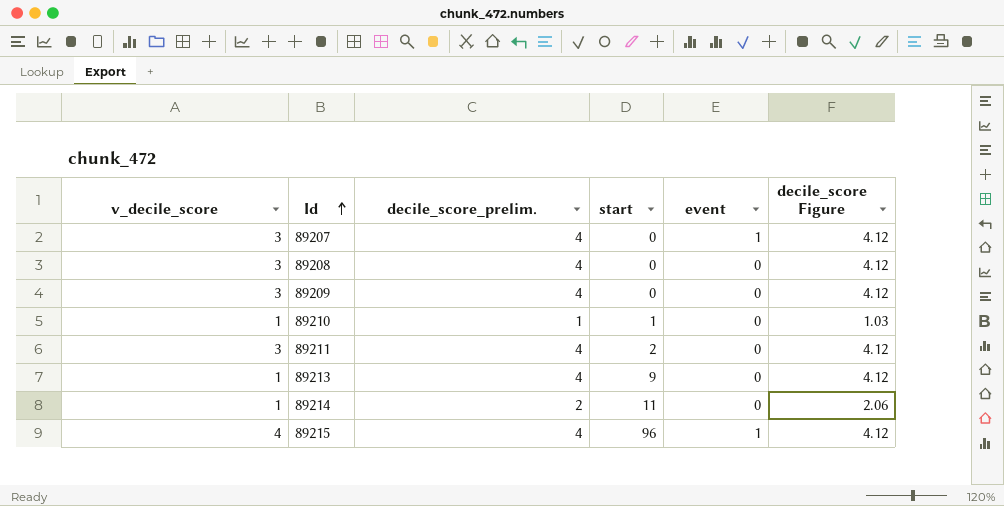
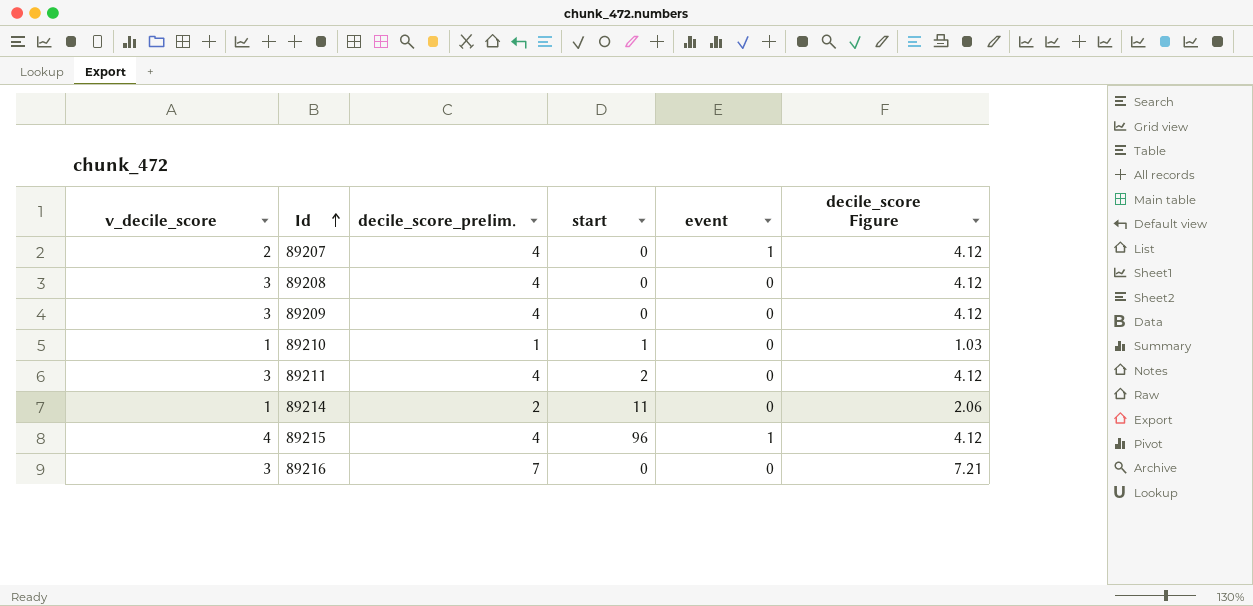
row 89213: 1 | 4 | 9 | 0 | 4.12 -> none
89207 | v_decile_score: 3 -> 2
row 89216: none -> 3 | 7 | 0 | 0 | 7.21

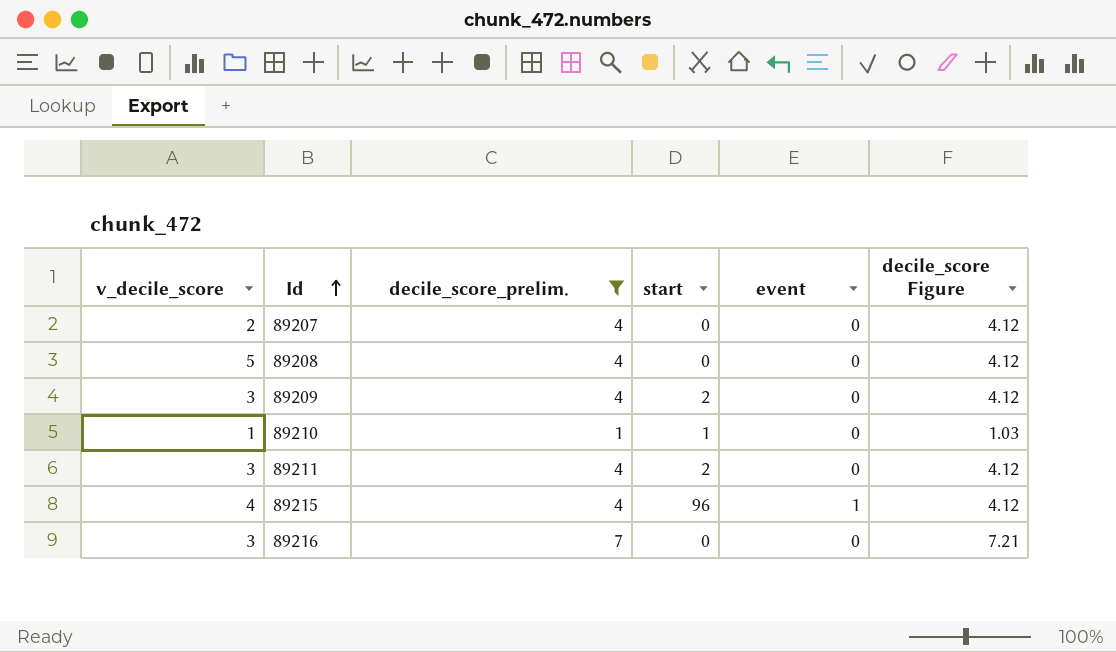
filter: none -> decile_score_prelim. != 2
89207 | event: 1 -> 0
89208 | v_decile_score: 3 -> 5
89209 | start: 0 -> 2

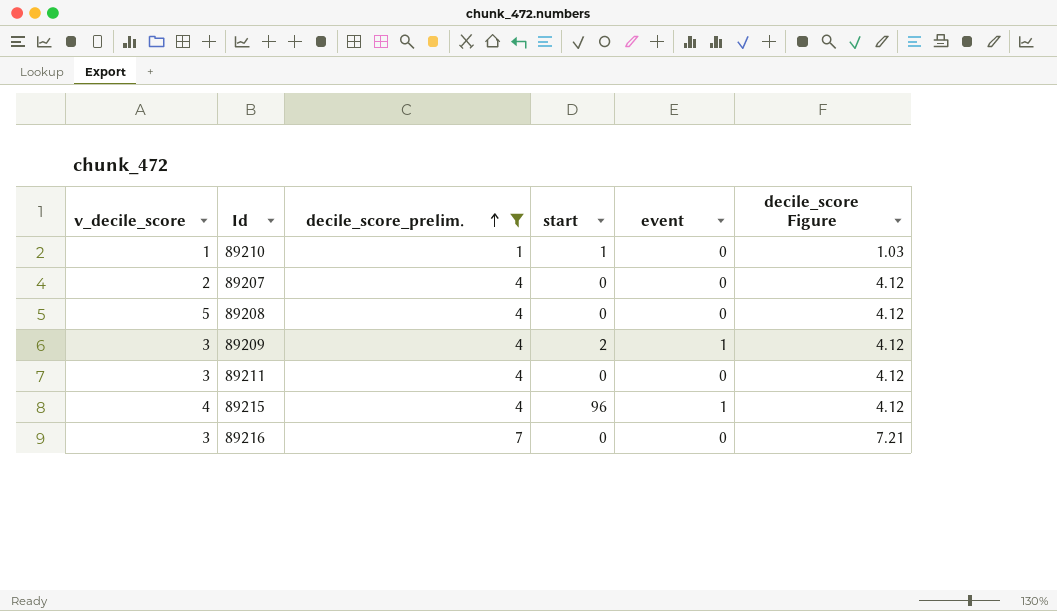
row order: Id ascending -> decile_score_prelim. ascending
89209 | event: 0 -> 1
89211 | start: 2 -> 0

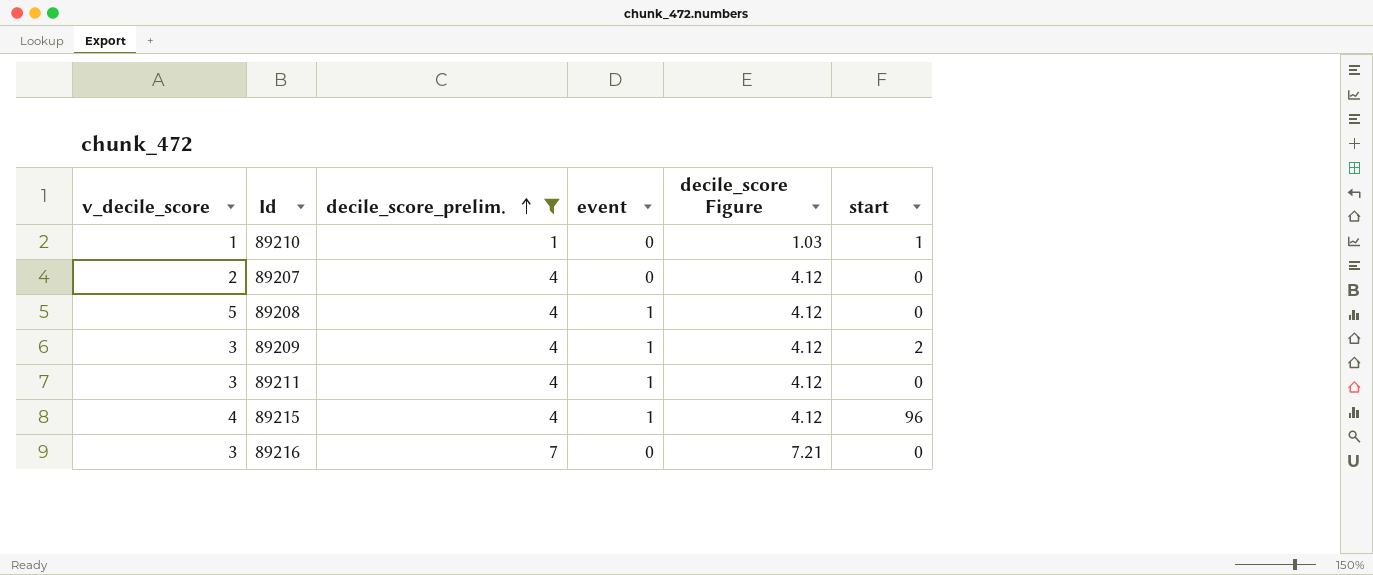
column start | position: 4 -> 6
89208 | event: 0 -> 1
89211 | event: 0 -> 1

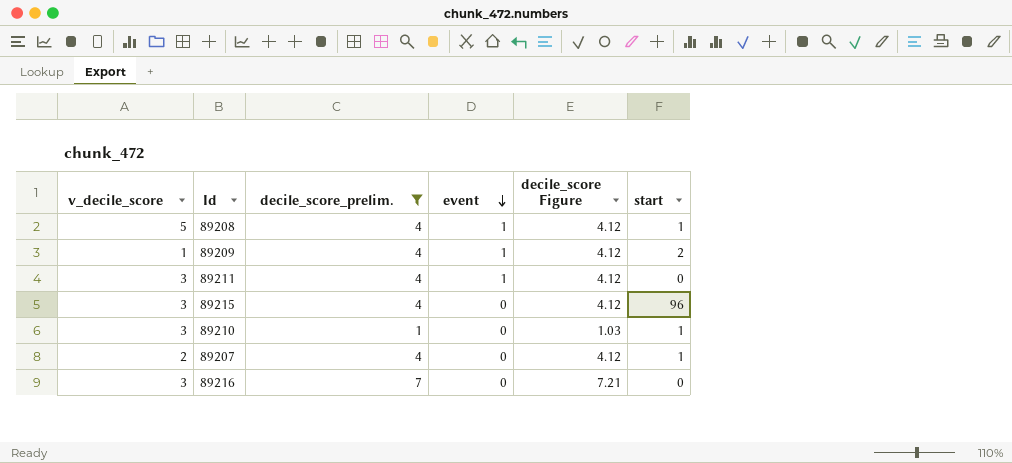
row order: decile_score_prelim. ascending -> event descending
89208 | start: 0 -> 1
89209 | v_decile_score: 3 -> 1
89215 | v_decile_score: 4 -> 3
89215 | event: 1 -> 0
89210 | v_decile_score: 1 -> 3
89207 | start: 0 -> 1

